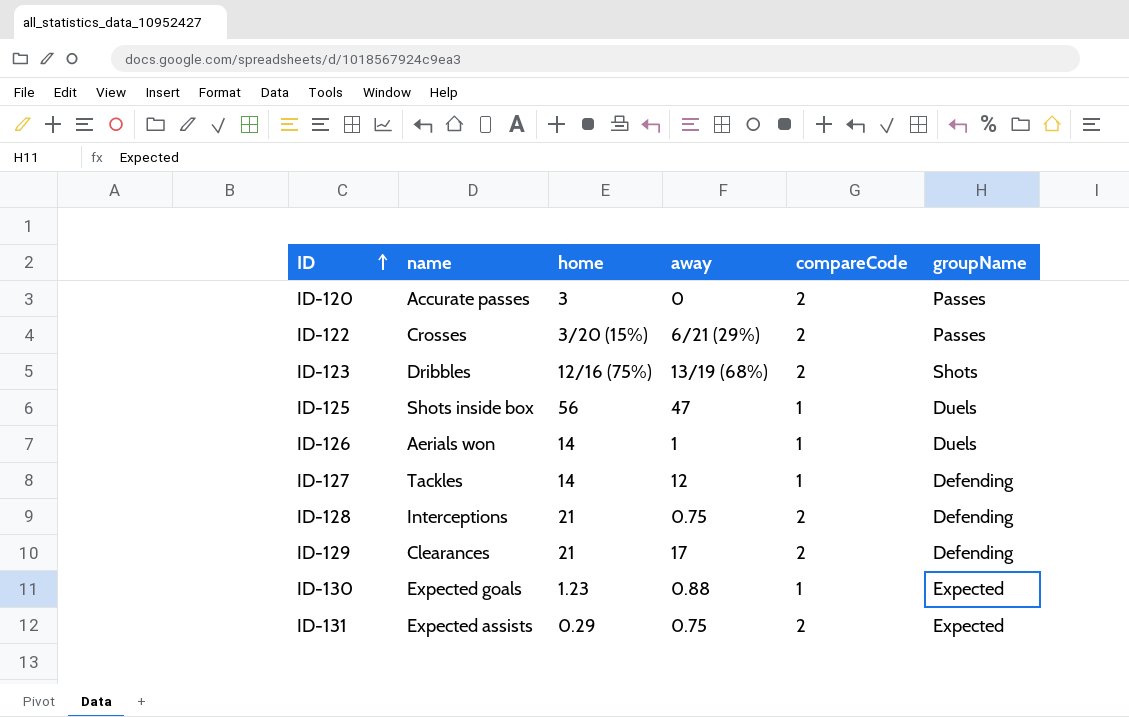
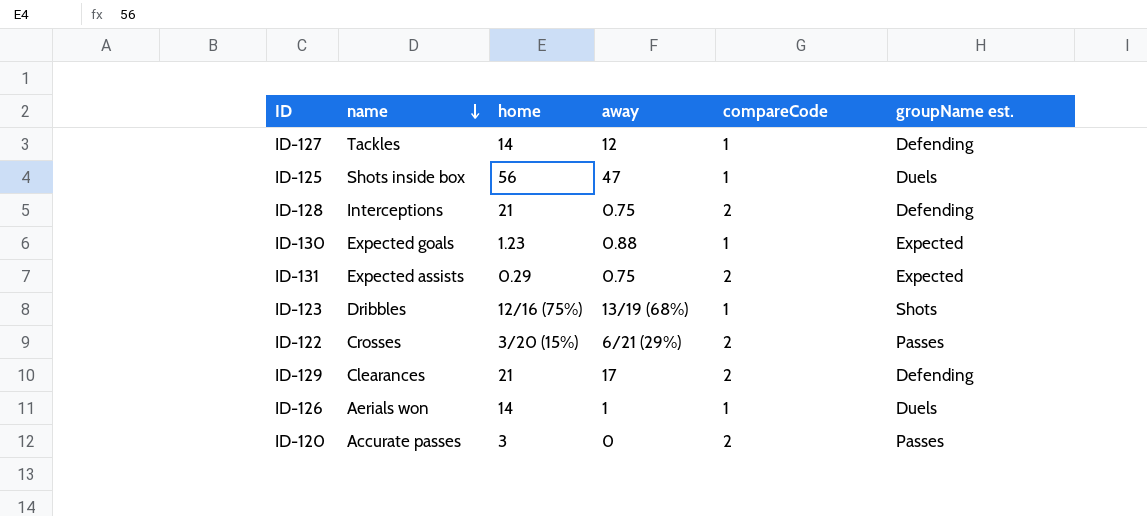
row order: ID ascending -> name descending
column name: groupName -> groupName est.
ID-123 | compareCode: 2 -> 1

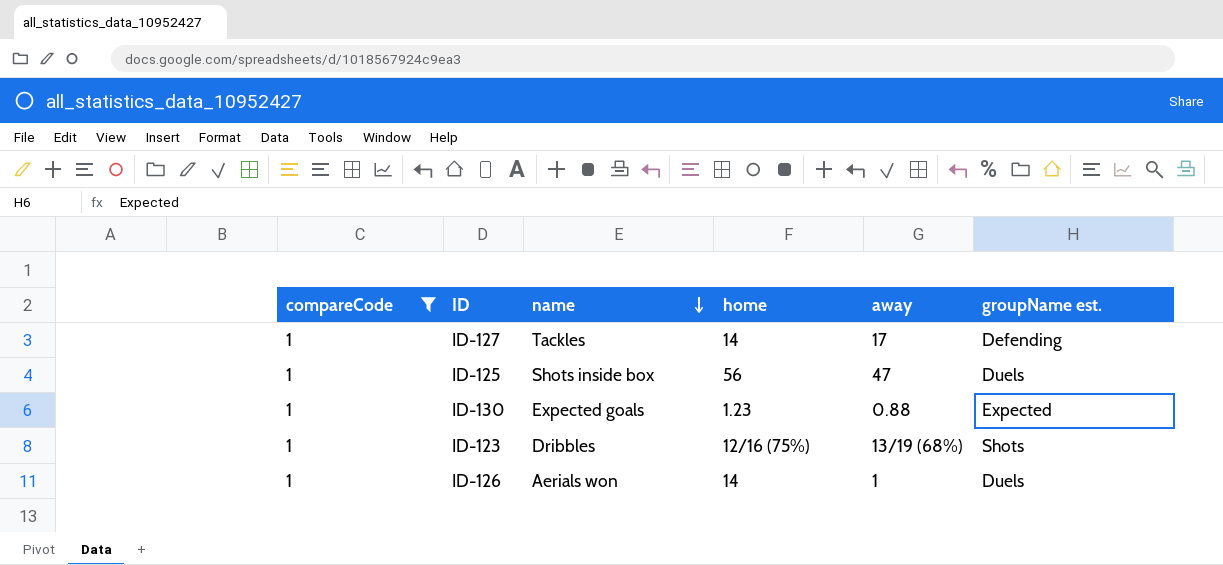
filter: none -> compareCode = 1
column compareCode | position: 5 -> 1
ID-127 | away: 12 -> 17

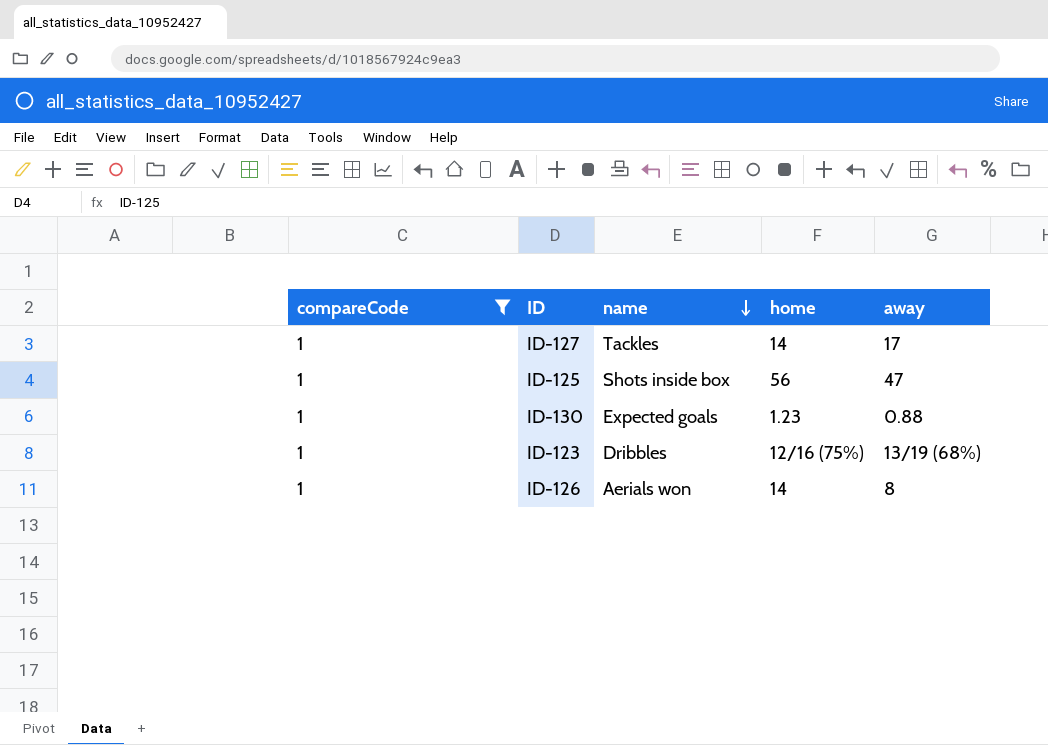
column groupName est. | position: 6 -> none
ID-126 | away: 1 -> 8

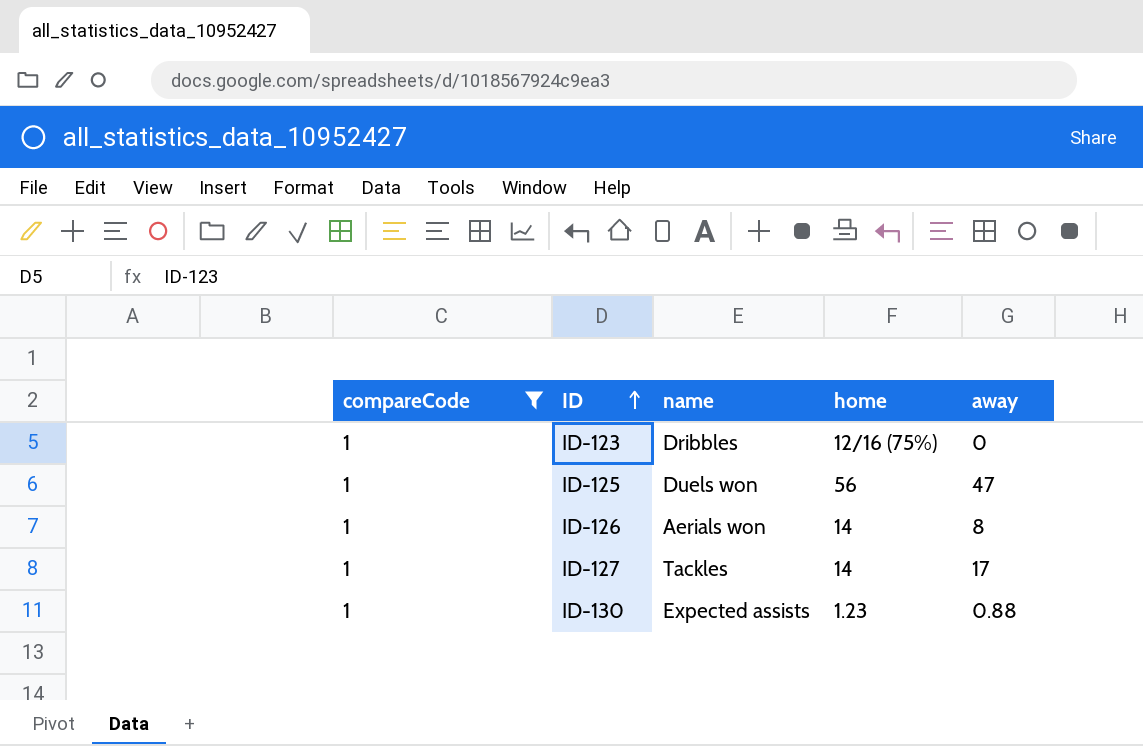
row order: name descending -> ID ascending
ID-123 | away: 13/19 (68%) -> 0
ID-125 | name: Shots inside box -> Duels won
ID-130 | name: Expected goals -> Expected assists

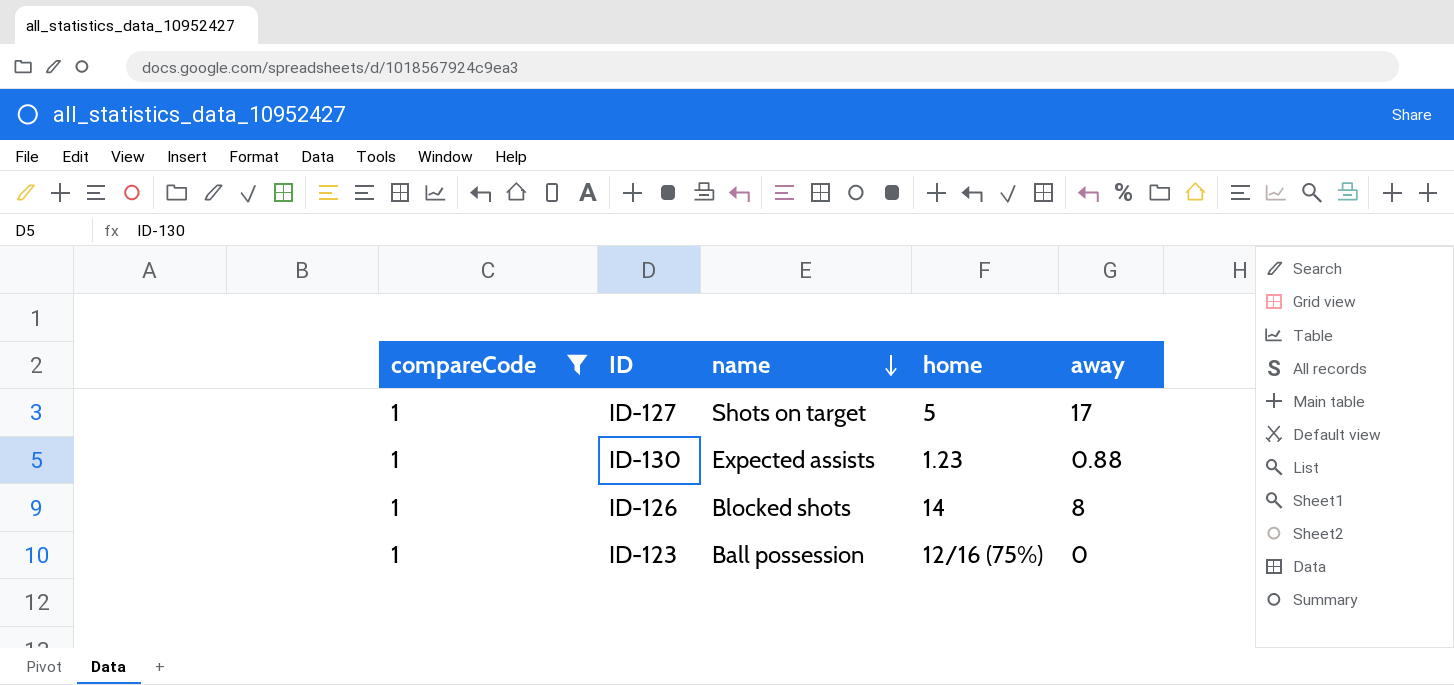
row order: ID ascending -> name descending
row ID-125: 1 | Duels won | 56 | 47 -> none
ID-127 | name: Tackles -> Shots on target
ID-127 | home: 14 -> 5
ID-126 | name: Aerials won -> Blocked shots
ID-123 | name: Dribbles -> Ball possession

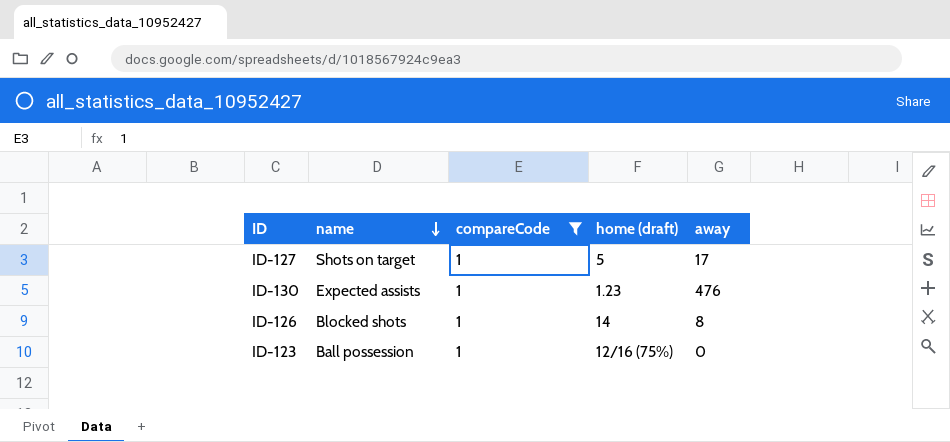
column compareCode | position: 1 -> 3
column name: home -> home (draft)
ID-130 | away: 0.88 -> 476

